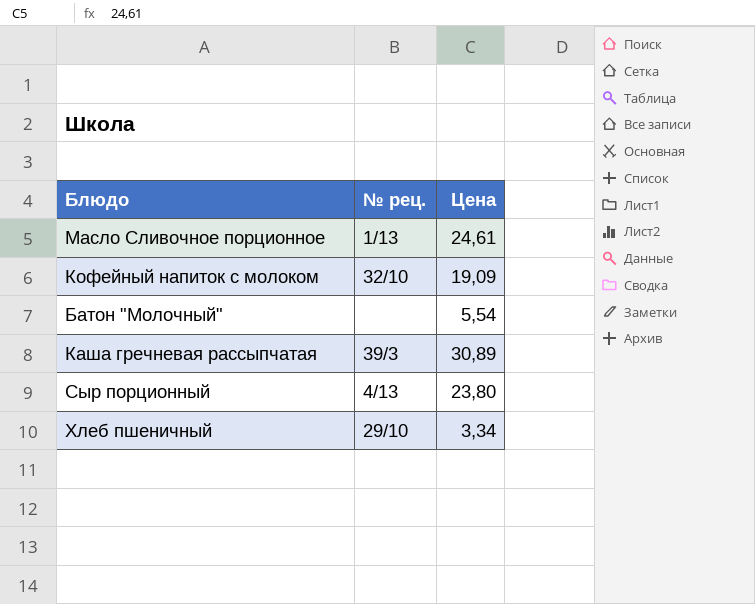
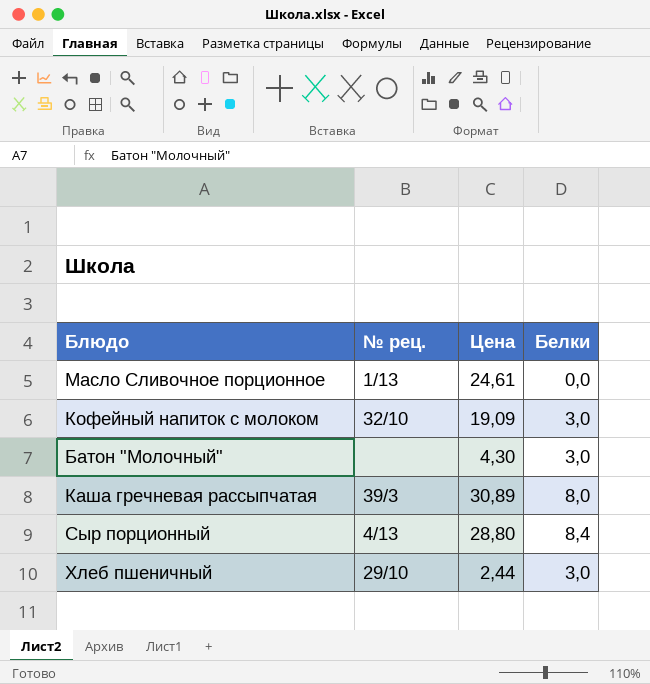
column Белки | position: none -> 4
Батон "Молочный" | Цена: 5,54 -> 4,30
Сыр порционный | Цена: 23,80 -> 28,80
Хлеб пшеничный | Цена: 3,34 -> 2,44

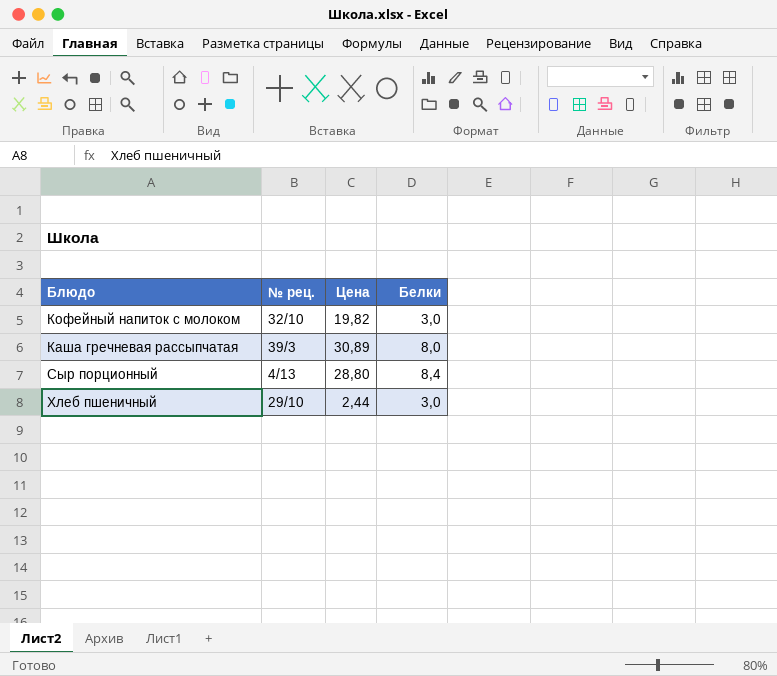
row Масло Сливочное порционное: 1/13 | 24,61 | 0,0 -> none
row Батон "Молочный": none | 4,30 | 3,0 -> none
Кофейный напиток с молоком | Цена: 19,09 -> 19,82

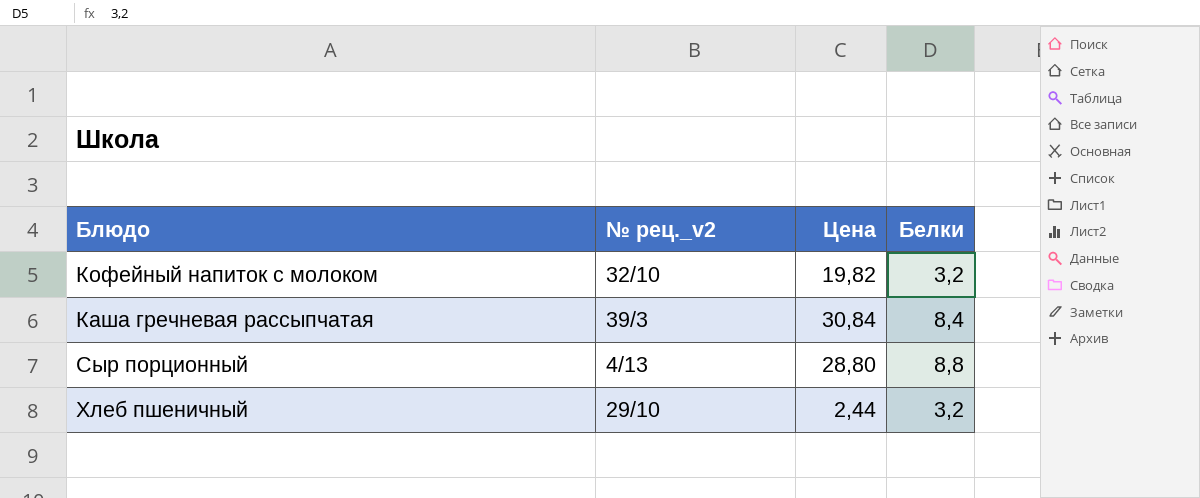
column name: № рец. -> № рец._v2
Кофейный напиток с молоком | Белки: 3,0 -> 3,2
Каша гречневая рассыпчатая | Цена: 30,89 -> 30,84
Каша гречневая рассыпчатая | Белки: 8,0 -> 8,4
Сыр порционный | Белки: 8,4 -> 8,8
Хлеб пшеничный | Белки: 3,0 -> 3,2

